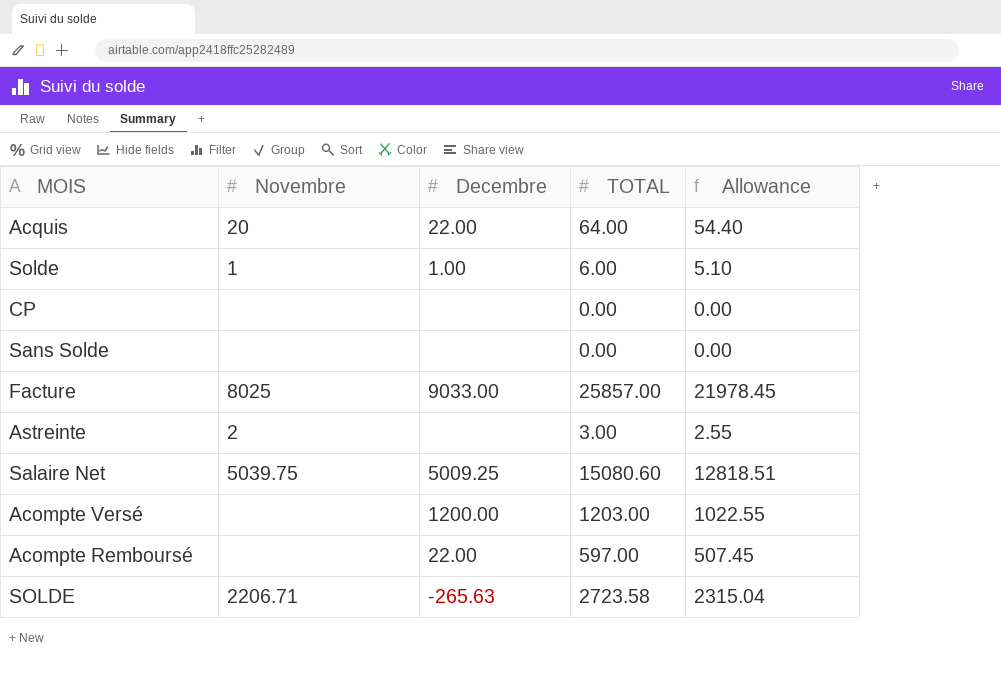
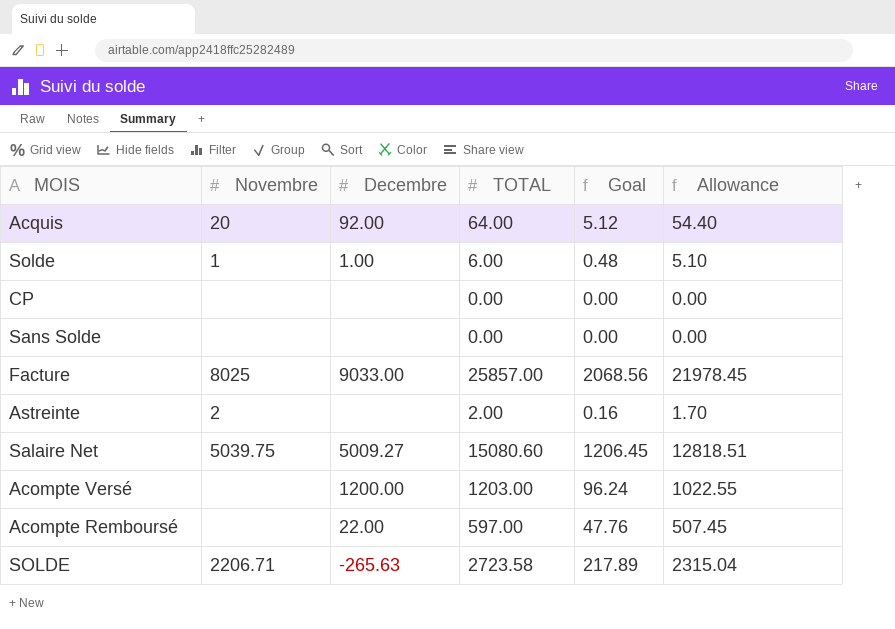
column Goal | formula: none -> [TOTAL] * 0.08
Acquis | Decembre: 22.00 -> 92.00
Astreinte | TOTAL: 3.00 -> 2.00
Astreinte | Allowance: 2.55 -> 1.70
Salaire Net | Decembre: 5009.25 -> 5009.27

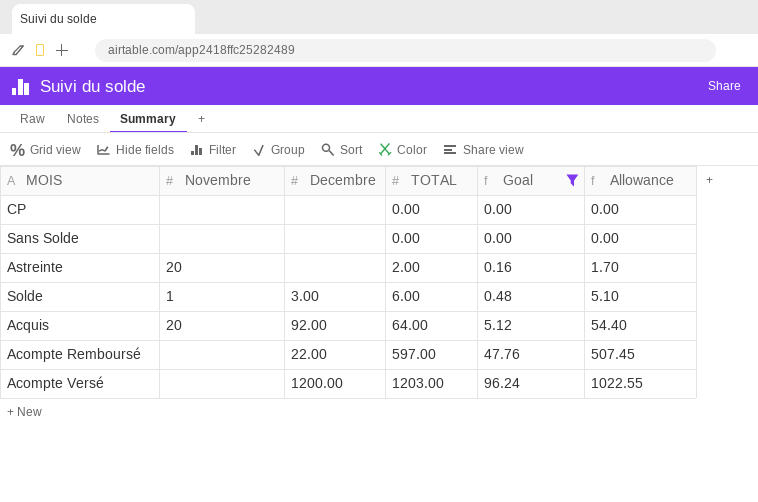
filter: none -> Goal <= 96.24
row order: none -> TOTAL ascending
Astreinte | Novembre: 2 -> 20
Solde | Decembre: 1.00 -> 3.00

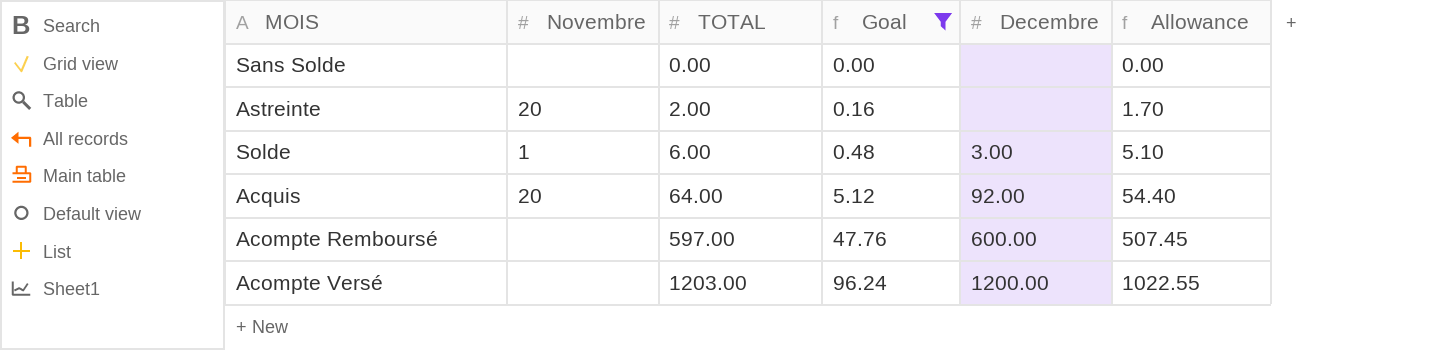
column Decembre | position: 3 -> 5
row CP: none | none | 0.00 | 0.00 | 0.00 -> none
Acompte Remboursé | Decembre: 22.00 -> 600.00

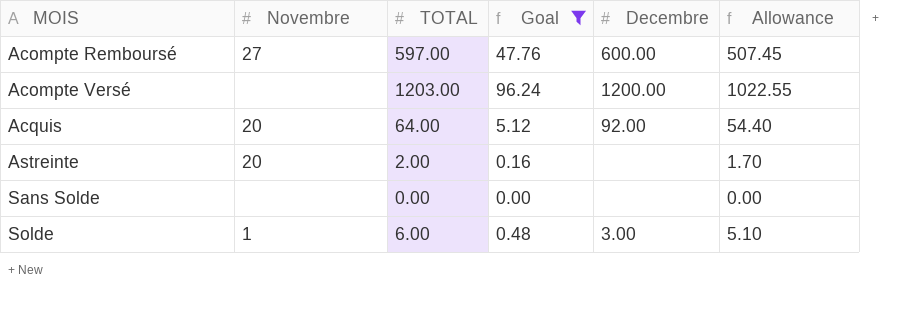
row order: TOTAL ascending -> MOIS ascending
Acompte Remboursé | Novembre: none -> 27

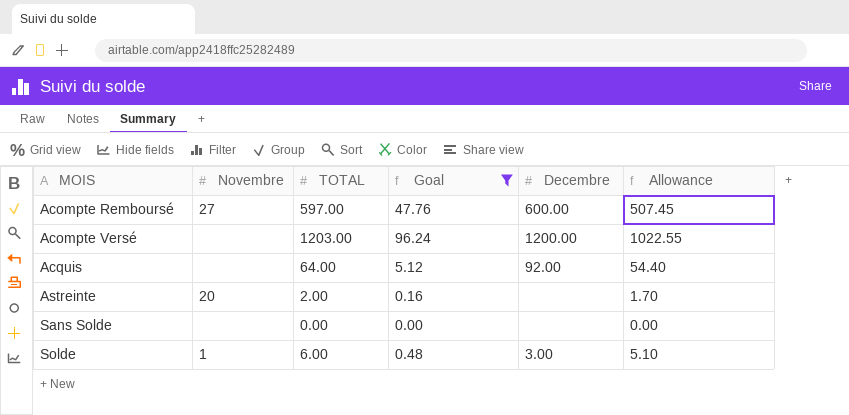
Acquis | Novembre: 20 -> none

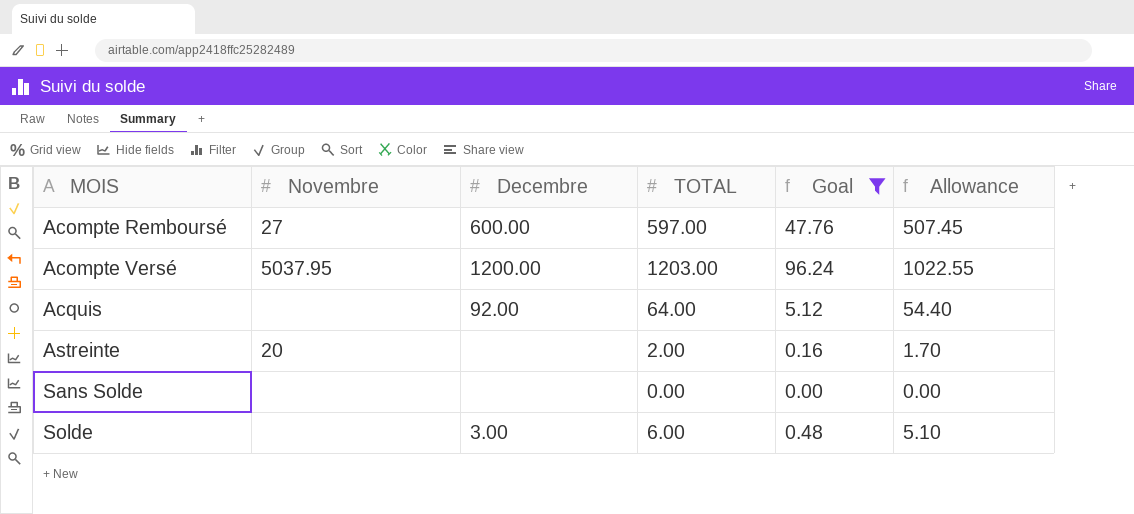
column Decembre | position: 5 -> 3
Acompte Versé | Novembre: none -> 5037.95
Solde | Novembre: 1 -> none

